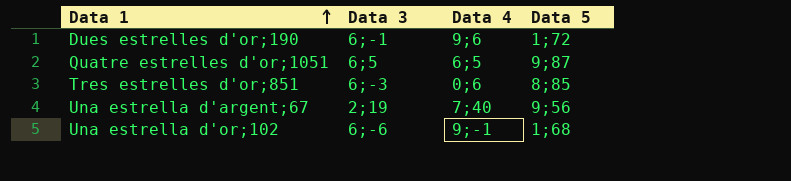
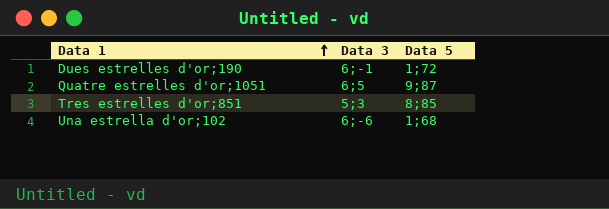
column Data 4 | position: 3 -> none
row Una estrella d'argent;67: 2;19 | 7;40 | 9;56 -> none
Tres estrelles d'or;851 | Data 3: 6;-3 -> 5;3

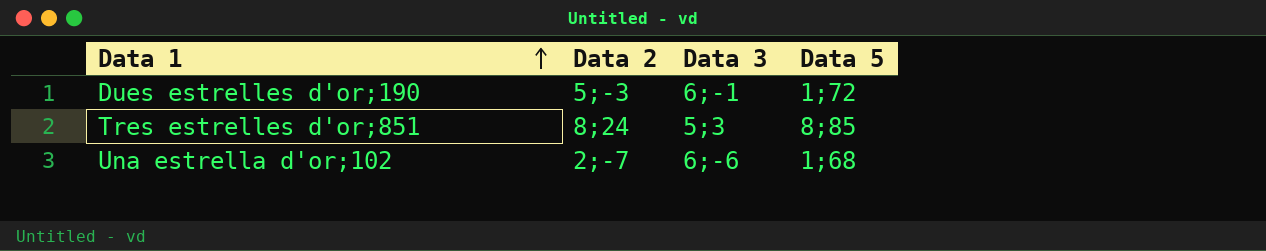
column Data 2 | position: none -> 2
row Quatre estrelles d'or;1051: 6;5 | 9;87 -> none

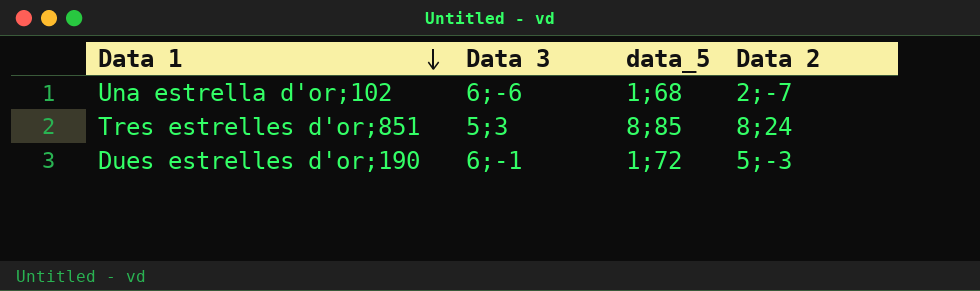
row order: Data 1 ascending -> Data 1 descending
column name: Data 5 -> data_5
column Data 2 | position: 2 -> 4

